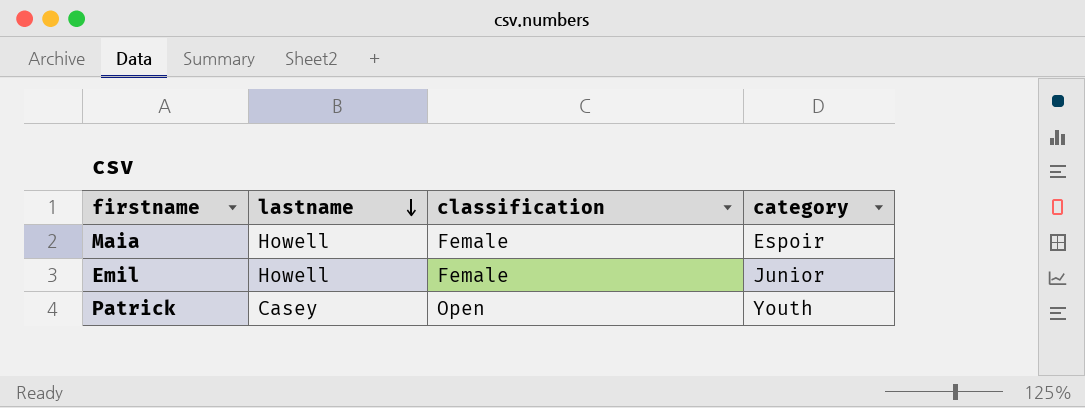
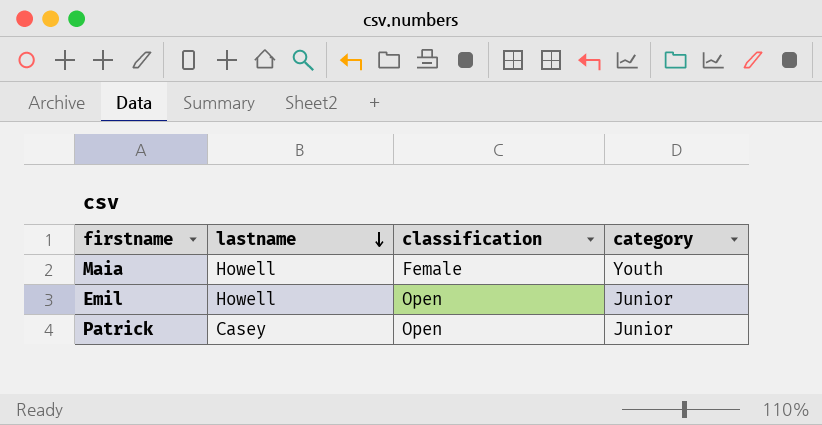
Maia | category: Espoir -> Youth
Emil | classification: Female -> Open
Patrick | category: Youth -> Junior

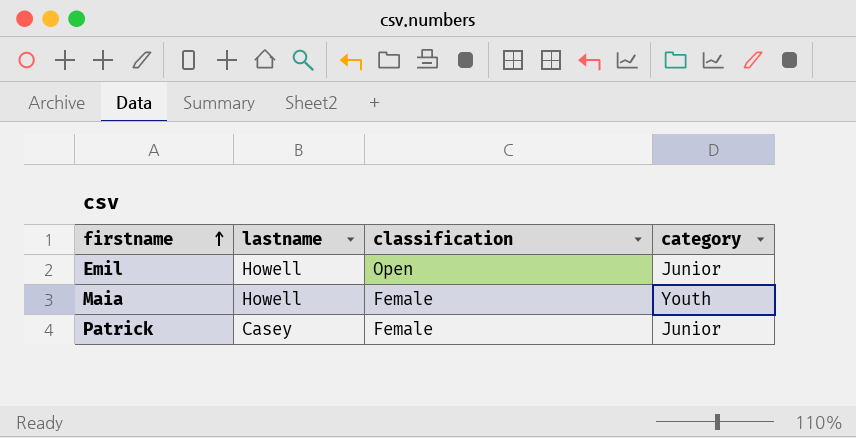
row order: lastname descending -> firstname ascending
Patrick | classification: Open -> Female

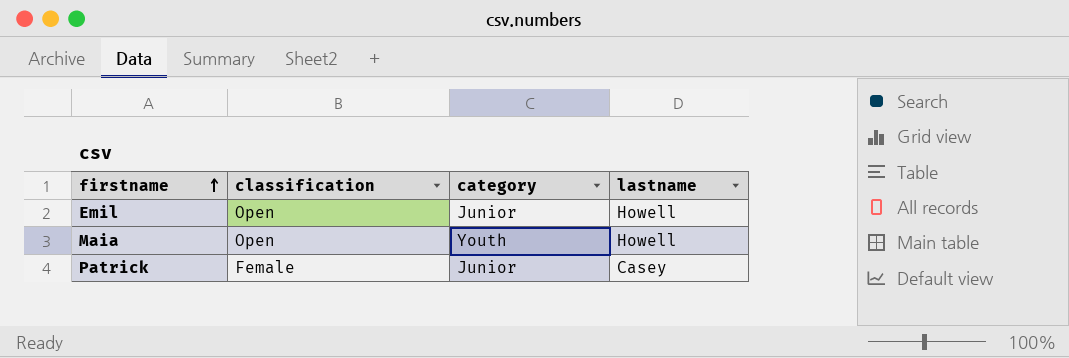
column lastname | position: 2 -> 4
Maia | classification: Female -> Open

